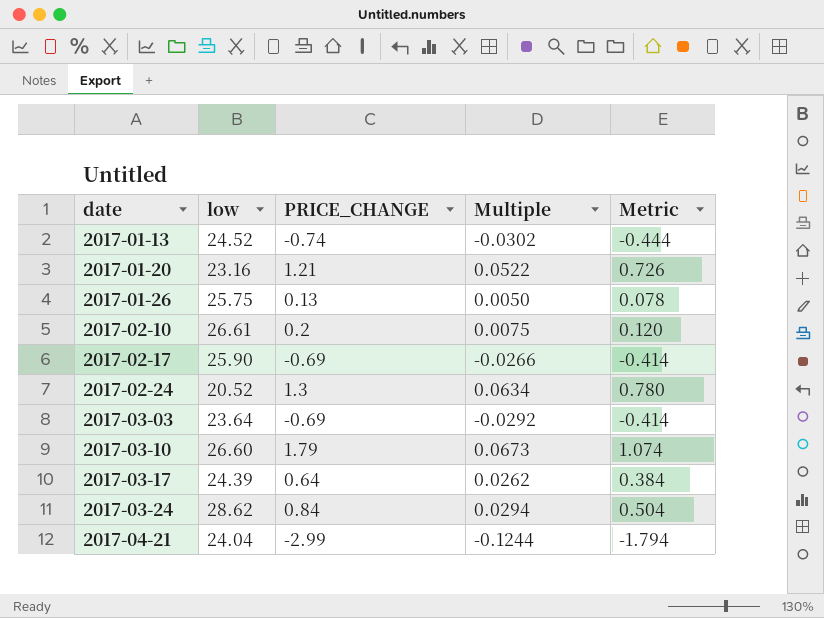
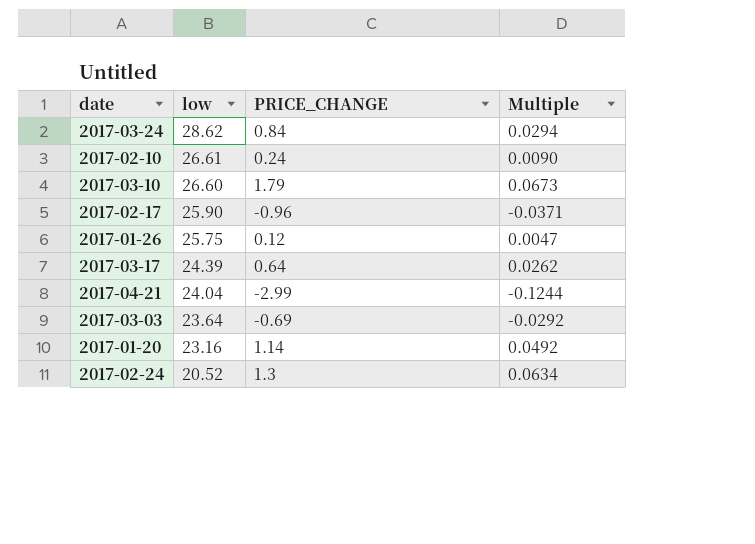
row order: date ascending -> low descending
column Metric | formula: [PRICE_CHANGE] * 0.6 -> none
row 2017-01-13: 24.52 | -0.74 | -0.0302 | -0.444 -> none
2017-02-10 | PRICE_CHANGE: 0.2 -> 0.24
2017-02-10 | Multiple: 0.0075 -> 0.0090
2017-02-17 | PRICE_CHANGE: -0.69 -> -0.96
2017-02-17 | Multiple: -0.0266 -> -0.0371
2017-01-26 | PRICE_CHANGE: 0.13 -> 0.12
2017-01-26 | Multiple: 0.0050 -> 0.0047
2017-01-20 | PRICE_CHANGE: 1.21 -> 1.14
2017-01-20 | Multiple: 0.0522 -> 0.0492

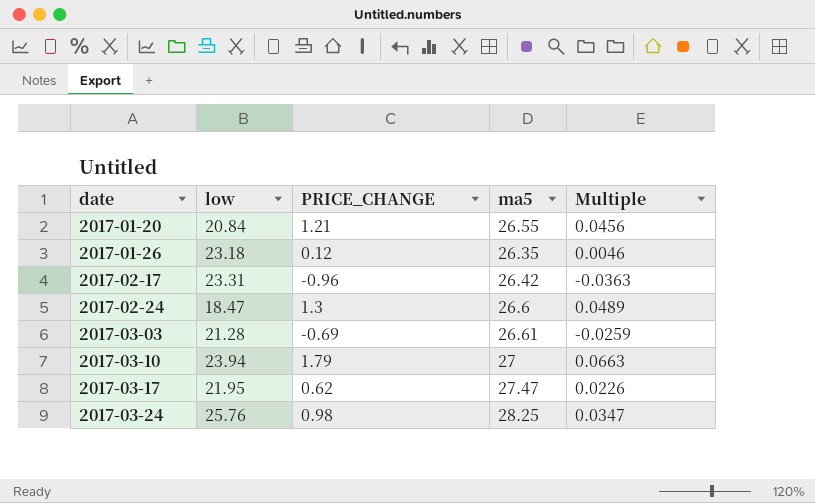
row order: low descending -> date ascending
column ma5 | position: none -> 4
column Multiple | formula: [PRICE_CHANGE] / [low] -> [PRICE_CHANGE] / [ma5]
row 2017-02-10: 26.61 | 0.24 | 0.0090 -> none
row 2017-04-21: 24.04 | -2.99 | -0.1244 -> none
2017-01-20 | low: 23.16 -> 20.84
2017-01-20 | PRICE_CHANGE: 1.14 -> 1.21
2017-01-26 | low: 25.75 -> 23.18
2017-02-17 | low: 25.90 -> 23.31
2017-02-24 | low: 20.52 -> 18.47
2017-03-03 | low: 23.64 -> 21.28
2017-03-10 | low: 26.60 -> 23.94
2017-03-17 | low: 24.39 -> 21.95
2017-03-17 | PRICE_CHANGE: 0.64 -> 0.62
2017-03-24 | low: 28.62 -> 25.76
2017-03-24 | PRICE_CHANGE: 0.84 -> 0.98

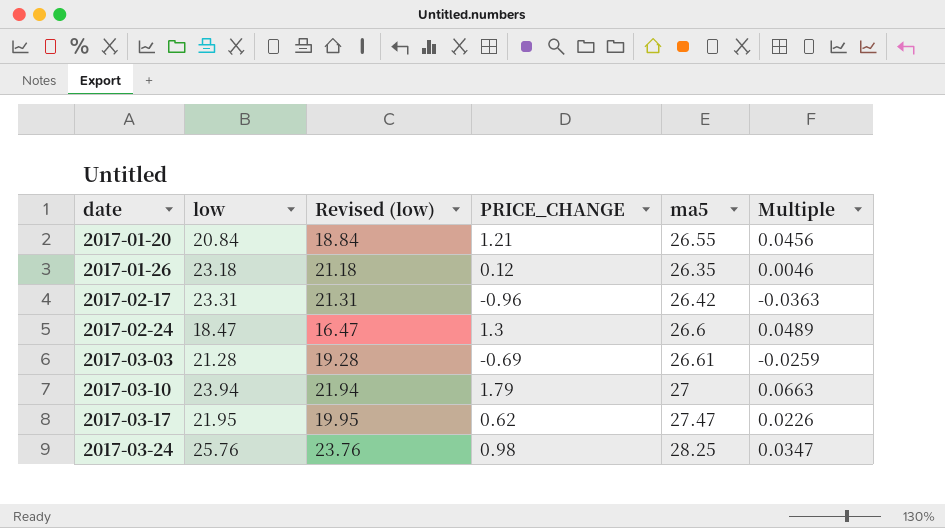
column Revised (low) | formula: none -> [low] - 2

